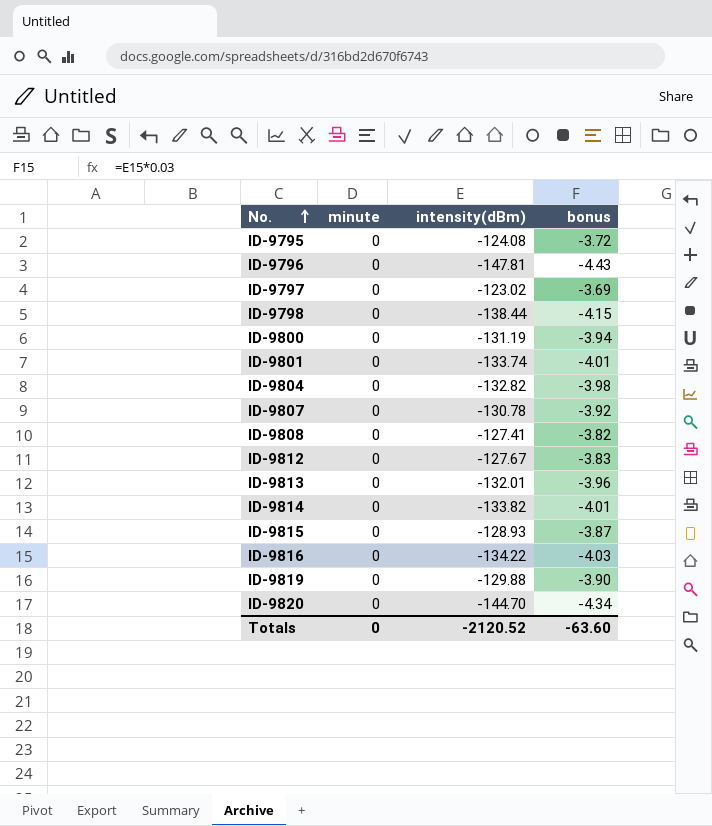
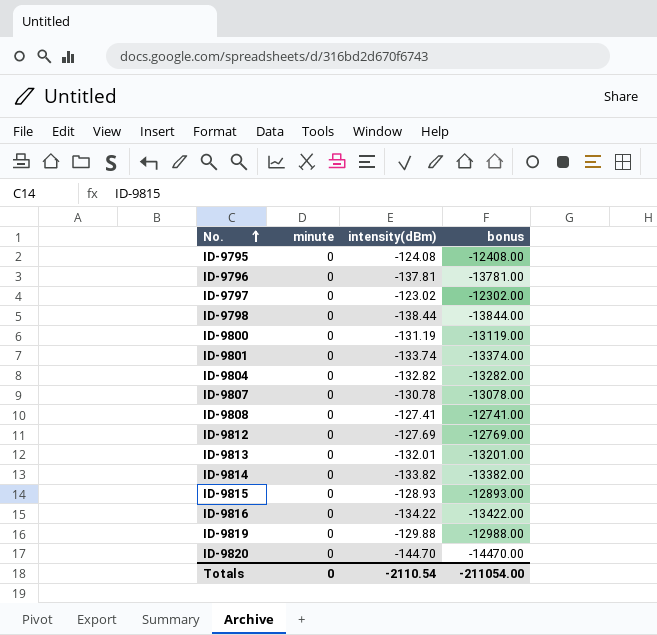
column bonus | formula: [intensity(dBm)] * 0.03 -> [intensity(dBm)] * 100
ID-9796 | intensity(dBm): -147.81 -> -137.81
ID-9812 | intensity(dBm): -127.67 -> -127.69
Totals | intensity(dBm): -2120.52 -> -2110.54
Totals | bonus: -63.60 -> -211054.00

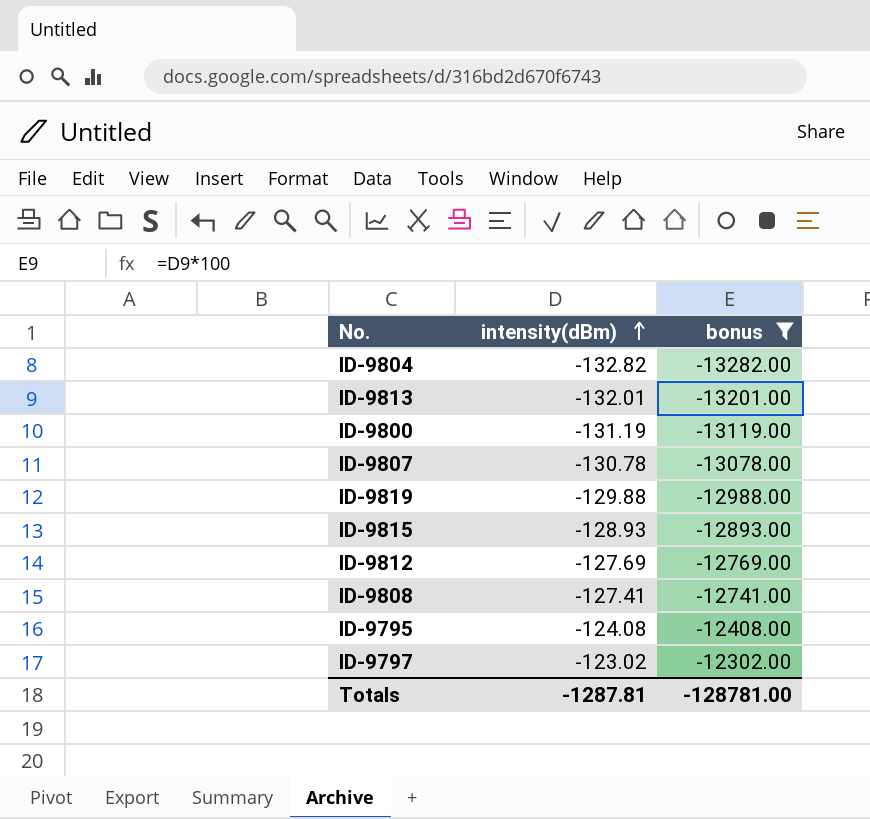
filter: none -> bonus >= -13282.00
row order: No. ascending -> intensity(dBm) ascending
column minute | position: 2 -> none
Totals | intensity(dBm): -2110.54 -> -1287.81
Totals | bonus: -211054.00 -> -128781.00

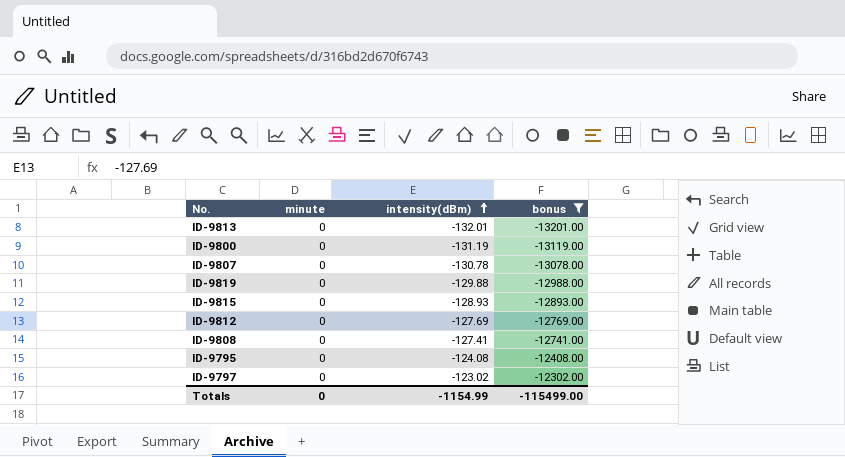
column minute | position: none -> 2
row ID-9804: -132.82 | -13282.00 -> none
Totals | intensity(dBm): -1287.81 -> -1154.99
Totals | bonus: -128781.00 -> -115499.00

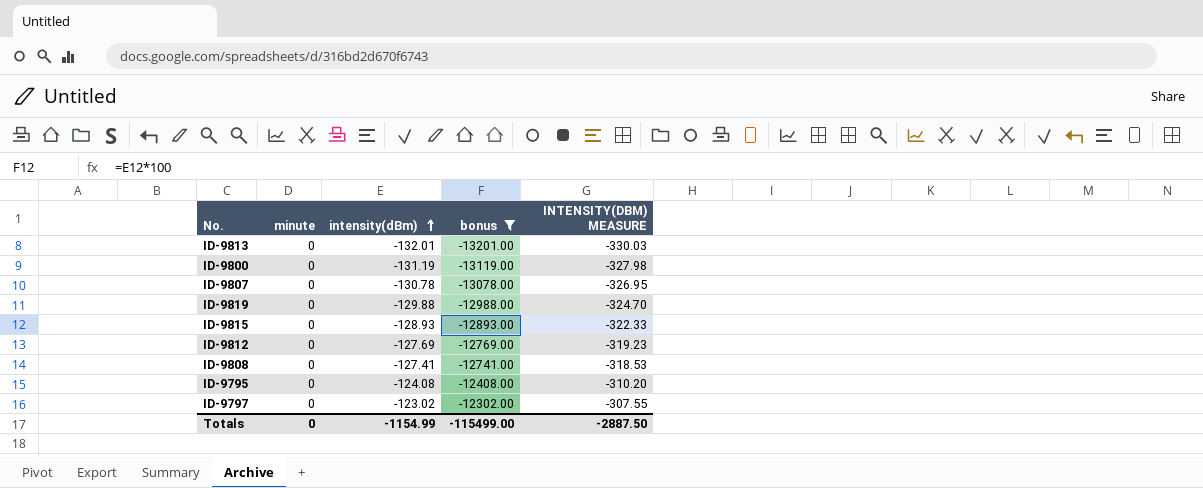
column INTENSITY(DBM) MEASURE | formula: none -> [intensity(dBm)] * 2.5

